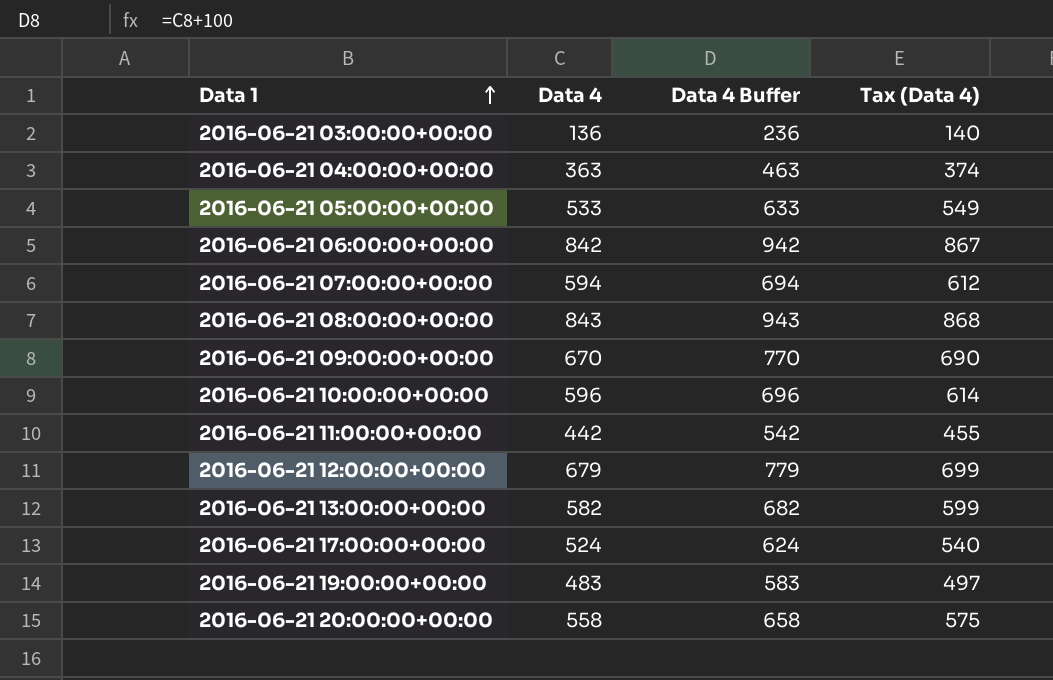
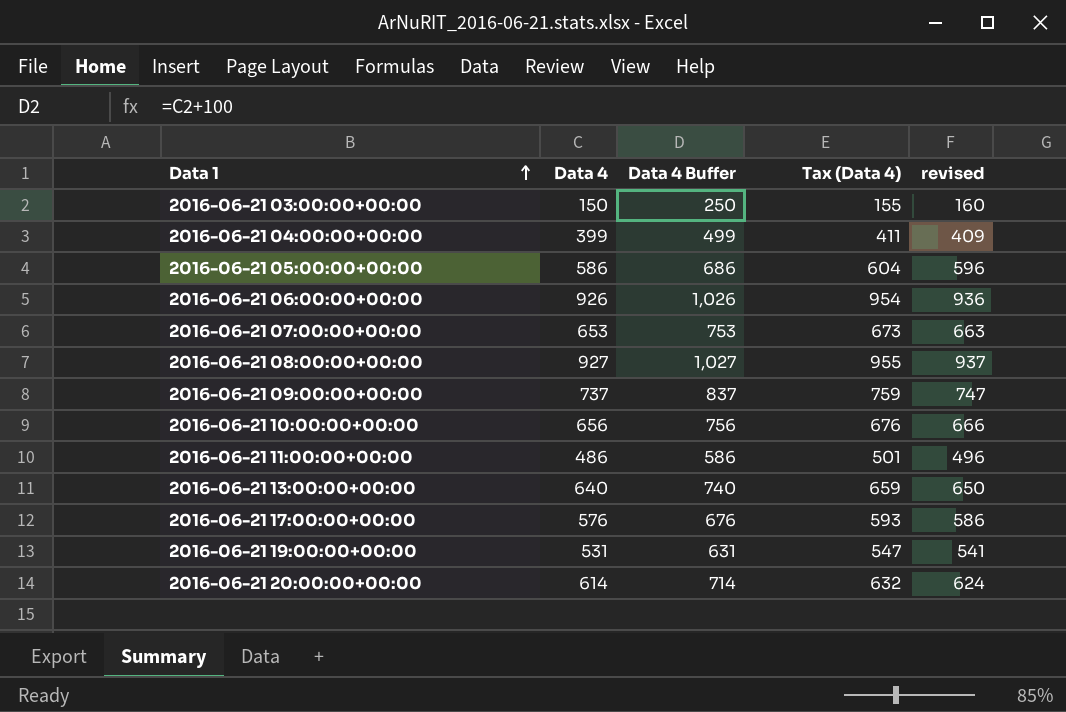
column revised | formula: none -> [Data 4] + 10
row 2016-06-21 12:00:00+00:00: 679 | 779 | 699 -> none
2016-06-21 03:00:00+00:00 | Data 4: 136 -> 150
2016-06-21 03:00:00+00:00 | Data 4 Buffer: 236 -> 250
2016-06-21 03:00:00+00:00 | Tax (Data 4): 140 -> 155
2016-06-21 04:00:00+00:00 | Data 4: 363 -> 399
2016-06-21 04:00:00+00:00 | Data 4 Buffer: 463 -> 499
2016-06-21 04:00:00+00:00 | Tax (Data 4): 374 -> 411
2016-06-21 05:00:00+00:00 | Data 4: 533 -> 586
2016-06-21 05:00:00+00:00 | Data 4 Buffer: 633 -> 686
2016-06-21 05:00:00+00:00 | Tax (Data 4): 549 -> 604
2016-06-21 06:00:00+00:00 | Data 4: 842 -> 926
2016-06-21 06:00:00+00:00 | Data 4 Buffer: 942 -> 1,026
2016-06-21 06:00:00+00:00 | Tax (Data 4): 867 -> 954
2016-06-21 07:00:00+00:00 | Data 4: 594 -> 653
2016-06-21 07:00:00+00:00 | Data 4 Buffer: 694 -> 753
2016-06-21 07:00:00+00:00 | Tax (Data 4): 612 -> 673
2016-06-21 08:00:00+00:00 | Data 4: 843 -> 927
2016-06-21 08:00:00+00:00 | Data 4 Buffer: 943 -> 1,027
2016-06-21 08:00:00+00:00 | Tax (Data 4): 868 -> 955
2016-06-21 09:00:00+00:00 | Data 4: 670 -> 737
2016-06-21 09:00:00+00:00 | Data 4 Buffer: 770 -> 837
2016-06-21 09:00:00+00:00 | Tax (Data 4): 690 -> 759
2016-06-21 10:00:00+00:00 | Data 4: 596 -> 656
2016-06-21 10:00:00+00:00 | Data 4 Buffer: 696 -> 756
2016-06-21 10:00:00+00:00 | Tax (Data 4): 614 -> 676
2016-06-21 11:00:00+00:00 | Data 4: 442 -> 486
2016-06-21 11:00:00+00:00 | Data 4 Buffer: 542 -> 586
2016-06-21 11:00:00+00:00 | Tax (Data 4): 455 -> 501
2016-06-21 13:00:00+00:00 | Data 4: 582 -> 640
2016-06-21 13:00:00+00:00 | Data 4 Buffer: 682 -> 740
2016-06-21 13:00:00+00:00 | Tax (Data 4): 599 -> 659
2016-06-21 17:00:00+00:00 | Data 4: 524 -> 576
2016-06-21 17:00:00+00:00 | Data 4 Buffer: 624 -> 676
2016-06-21 17:00:00+00:00 | Tax (Data 4): 540 -> 593
2016-06-21 19:00:00+00:00 | Data 4: 483 -> 531
2016-06-21 19:00:00+00:00 | Data 4 Buffer: 583 -> 631
2016-06-21 19:00:00+00:00 | Tax (Data 4): 497 -> 547
2016-06-21 20:00:00+00:00 | Data 4: 558 -> 614
2016-06-21 20:00:00+00:00 | Data 4 Buffer: 658 -> 714
2016-06-21 20:00:00+00:00 | Tax (Data 4): 575 -> 632

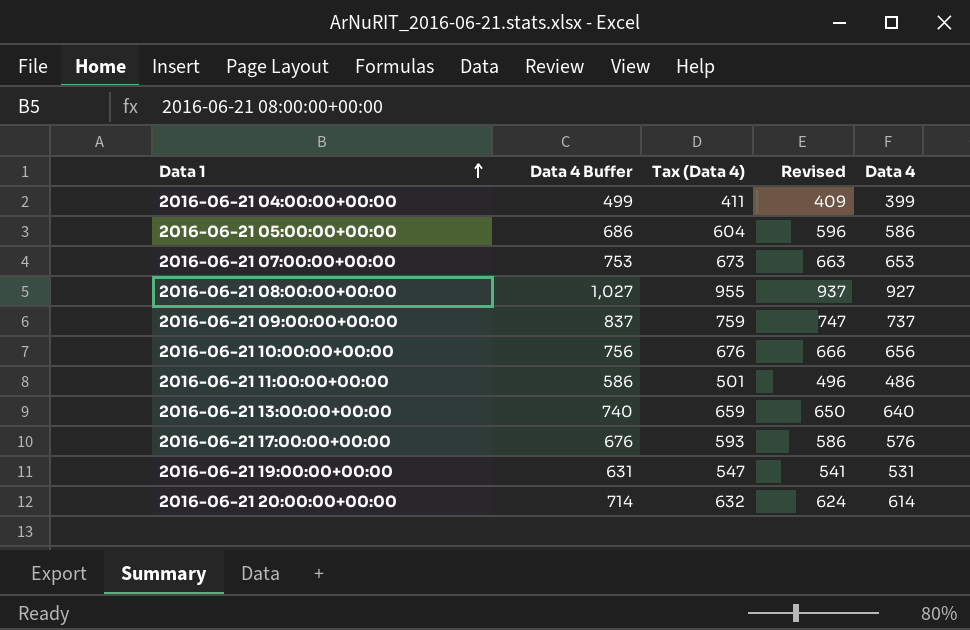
column name: revised -> Revised
column Data 4 | position: 2 -> 5
row 2016-06-21 03:00:00+00:00: 150 | 250 | 155 | 160 -> none
row 2016-06-21 06:00:00+00:00: 926 | 1,026 | 954 | 936 -> none

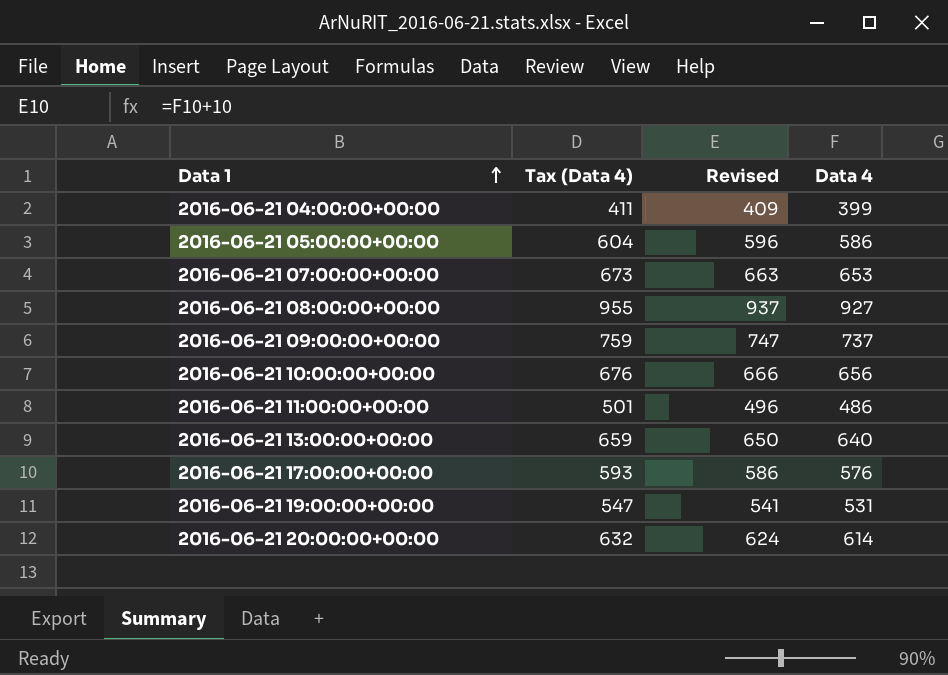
column Data 4 Buffer | formula: [Data 4] + 100 -> none

